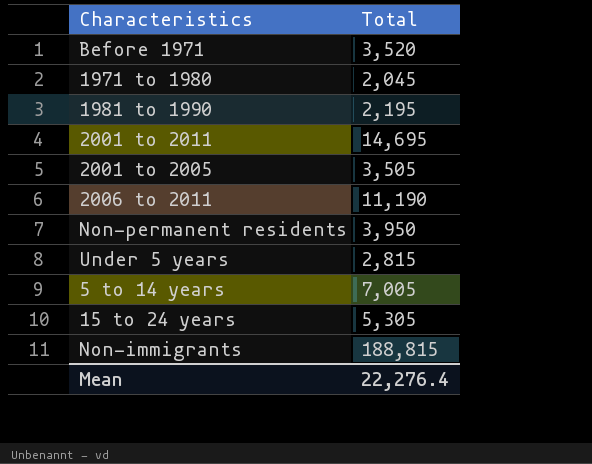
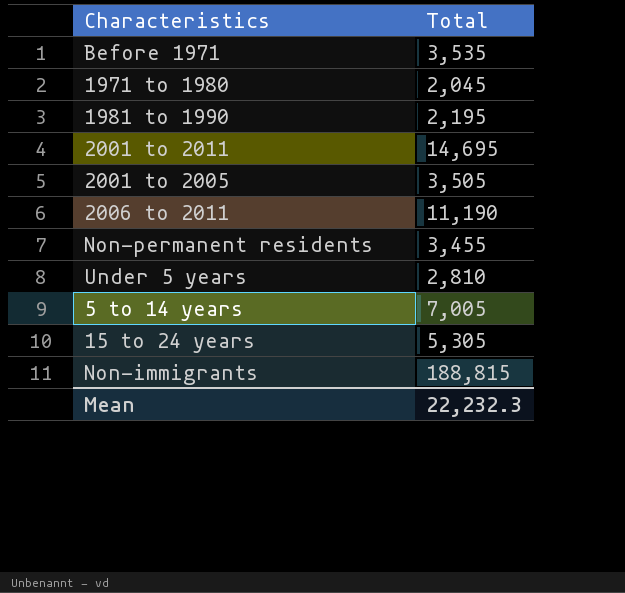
Before 1971 | Total: 3,520 -> 3,535
Non-permanent residents | Total: 3,950 -> 3,455
Under 5 years | Total: 2,815 -> 2,810
Mean | Total: 22,276.4 -> 22,232.3

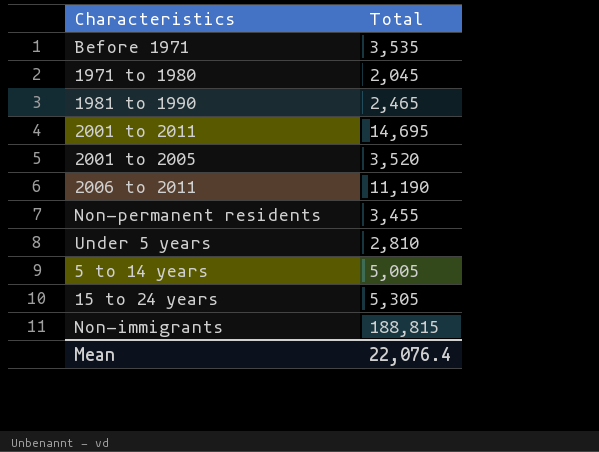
1981 to 1990 | Total: 2,195 -> 2,465
2001 to 2005 | Total: 3,505 -> 3,520
5 to 14 years | Total: 7,005 -> 5,005
Mean | Total: 22,232.3 -> 22,076.4

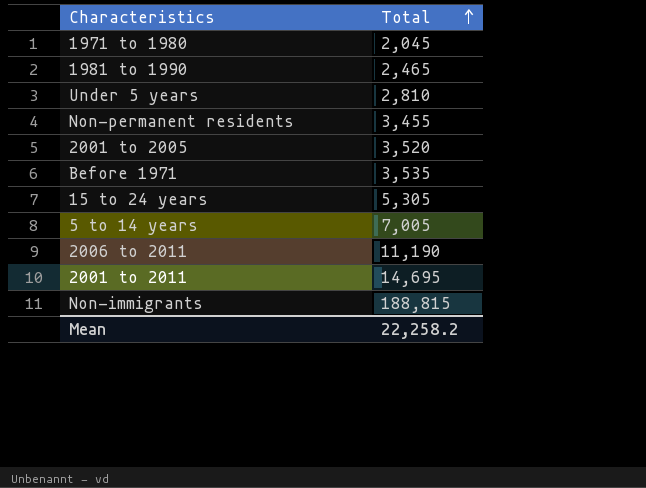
row order: none -> Total ascending
5 to 14 years | Total: 5,005 -> 7,005
Mean | Total: 22,076.4 -> 22,258.2

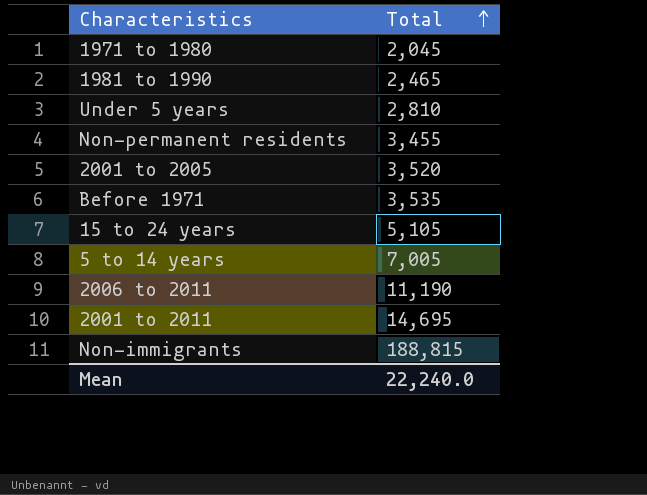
15 to 24 years | Total: 5,305 -> 5,105
Mean | Total: 22,258.2 -> 22,240.0

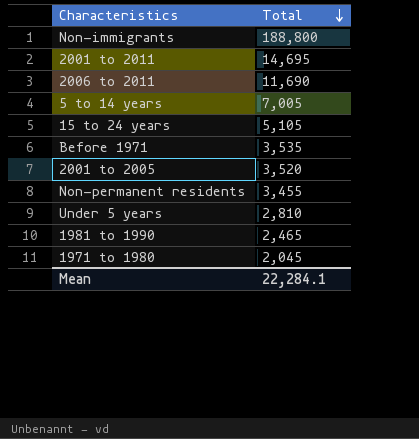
row order: Total ascending -> Total descending
Non-immigrants | Total: 188,815 -> 188,800
2006 to 2011 | Total: 11,190 -> 11,690
Mean | Total: 22,240.0 -> 22,284.1

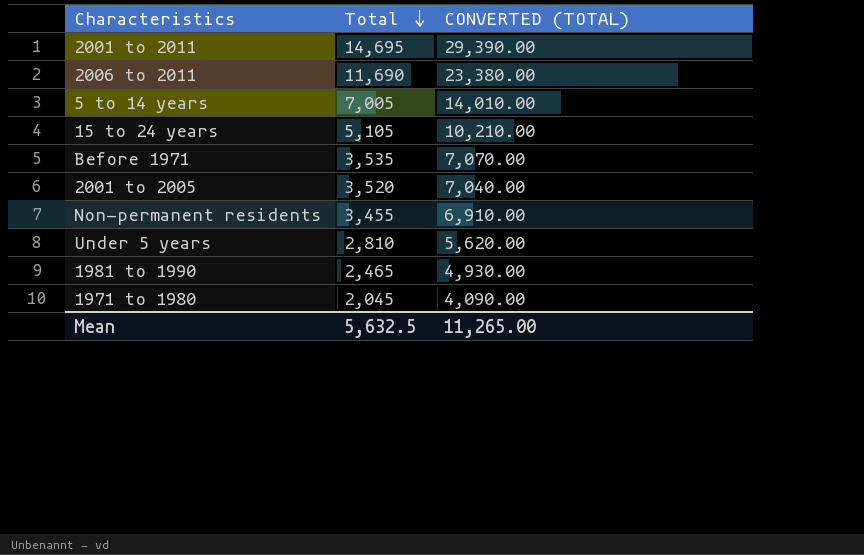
column CONVERTED (TOTAL) | formula: none -> [Total] * 2
row Non-immigrants: 188,800 -> none
Mean | Total: 22,284.1 -> 5,632.5

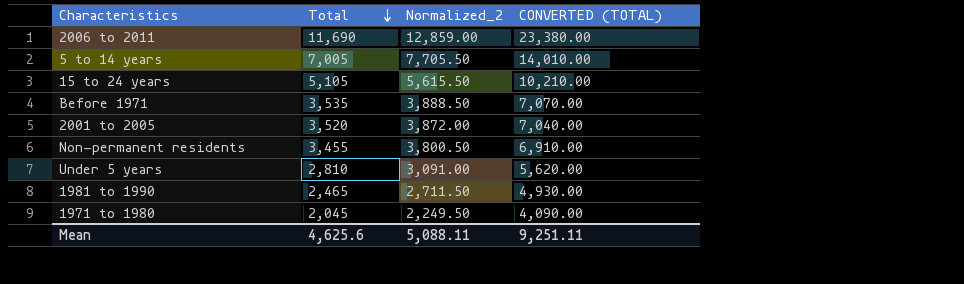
column Normalized_2 | formula: none -> [Total] * 1.1
row 2001 to 2011: 14,695 | 29,390.00 -> none
Mean | Total: 5,632.5 -> 4,625.6
Mean | CONVERTED (TOTAL): 11,265.00 -> 9,251.11

